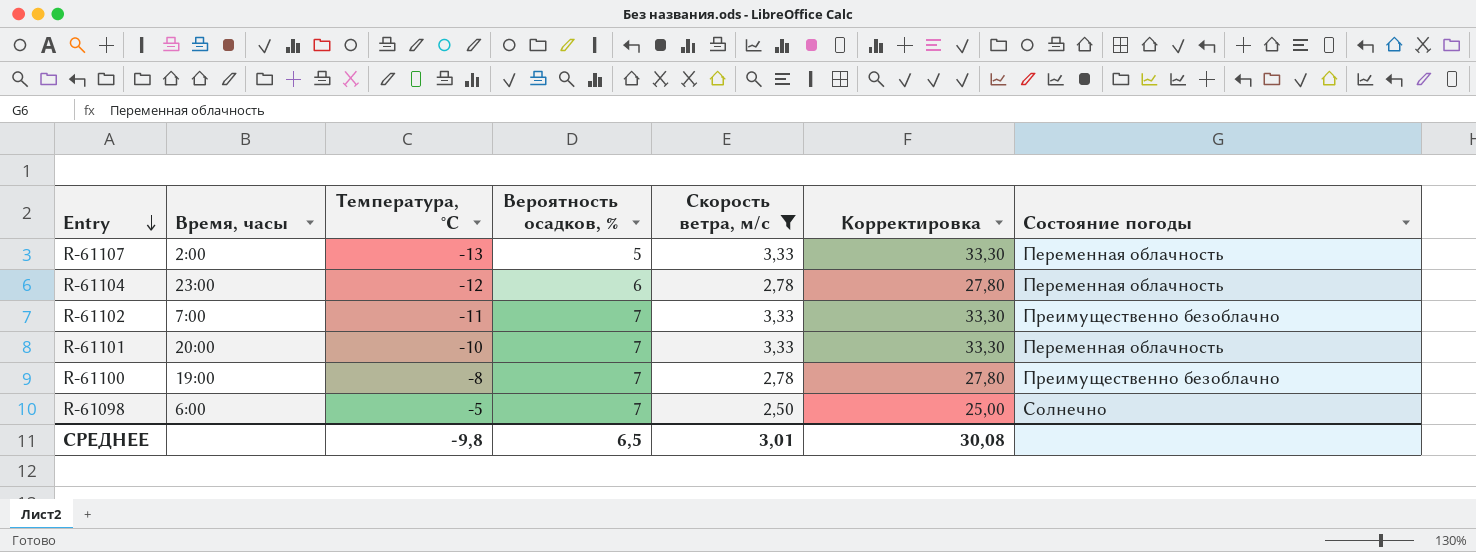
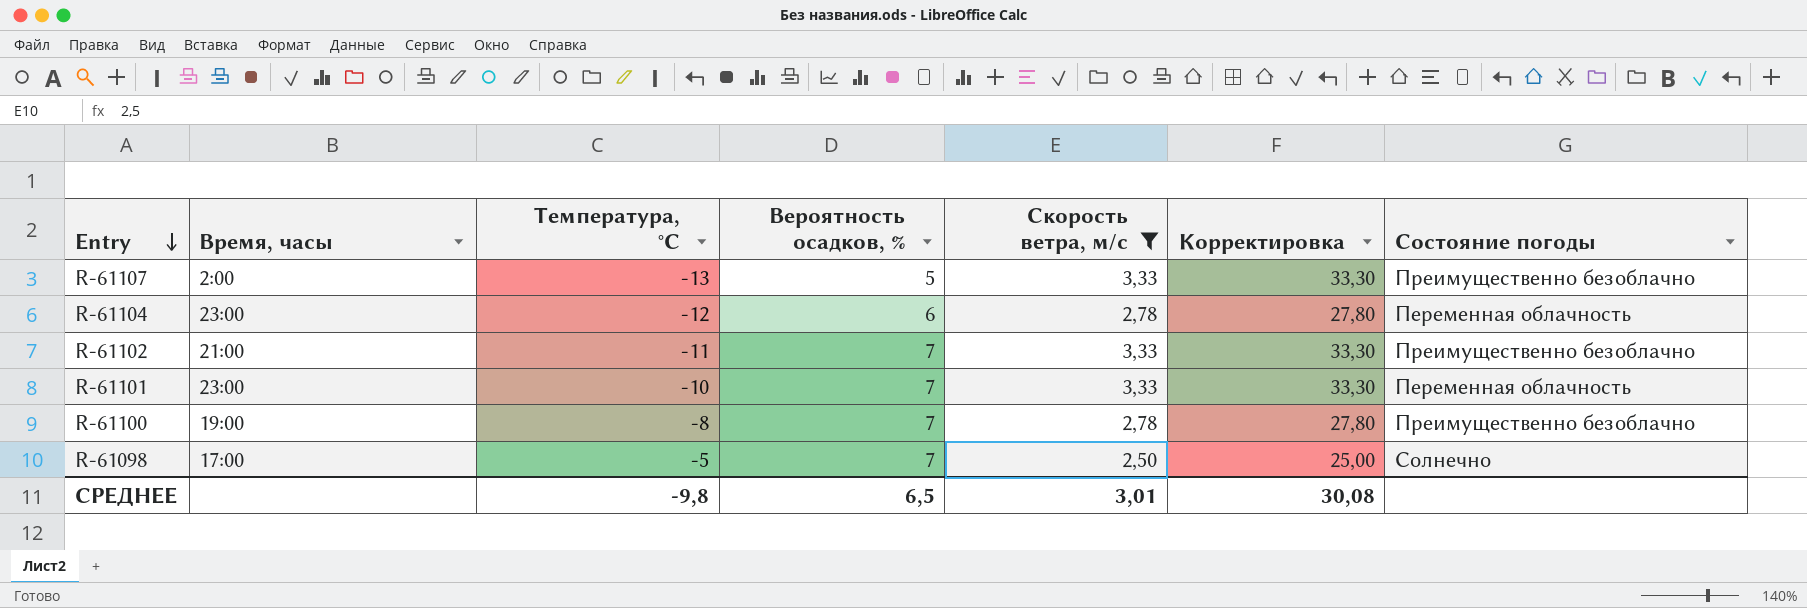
R-61107 | Состояние погоды: Переменная облачность -> Преимущественно безоблачно
R-61102 | Время, часы: 7:00 -> 21:00
R-61101 | Время, часы: 20:00 -> 23:00
R-61098 | Время, часы: 6:00 -> 17:00

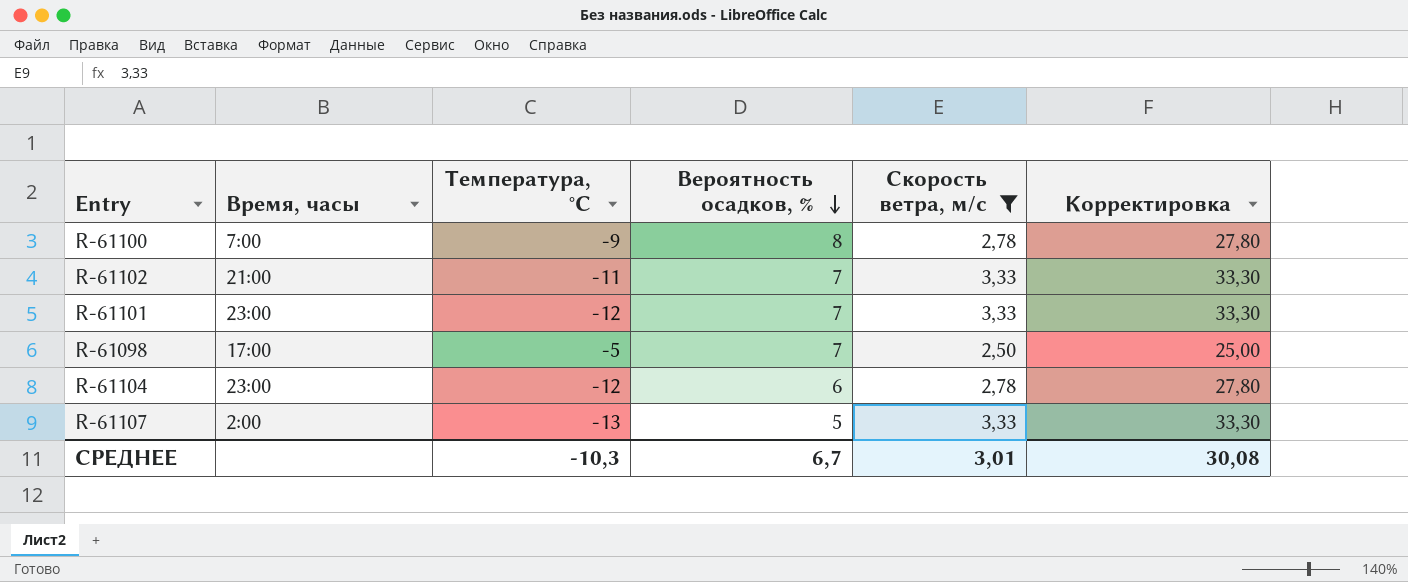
row order: Entry descending -> Вероятность осадков, % descending
column Состояние погоды | position: 7 -> none
R-61100 | Время, часы: 19:00 -> 7:00
R-61100 | Температура, °C: -8 -> -9
R-61100 | Вероятность осадков, %: 7 -> 8
R-61101 | Температура, °C: -10 -> -12
СРЕДНЕЕ | Температура, °C: -9,8 -> -10,3
СРЕДНЕЕ | Вероятность осадков, %: 6,5 -> 6,7

